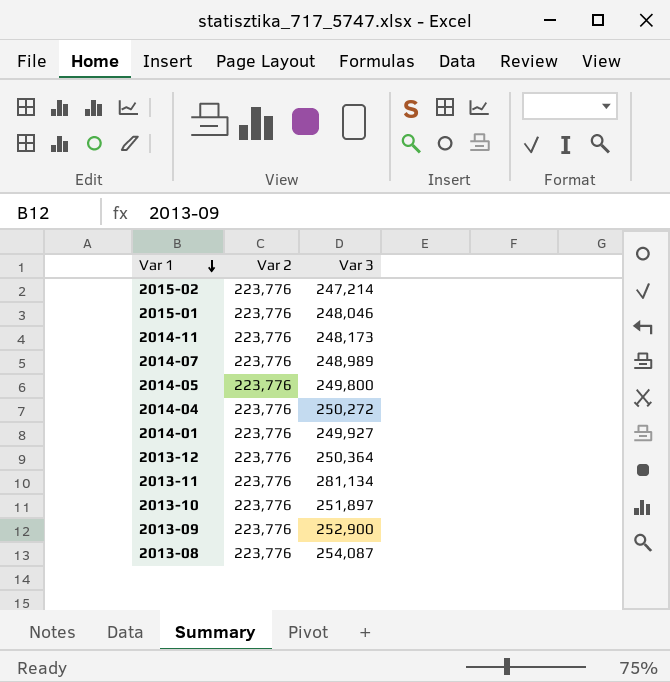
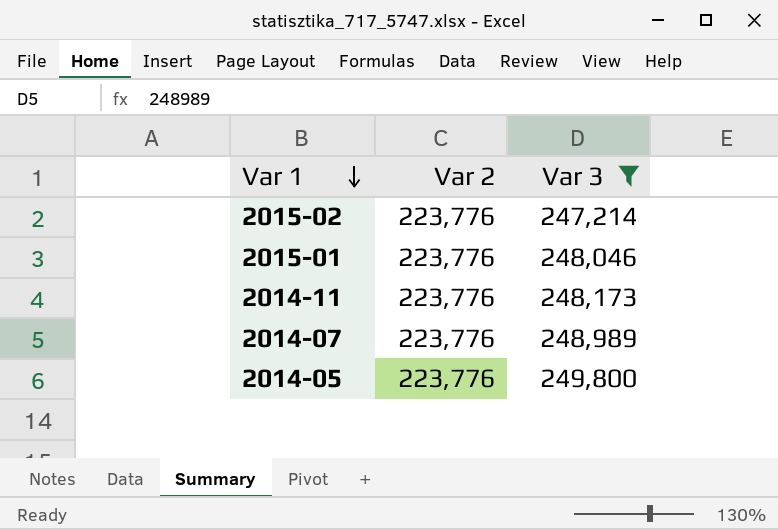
filter: none -> Var 3 <= 249,800

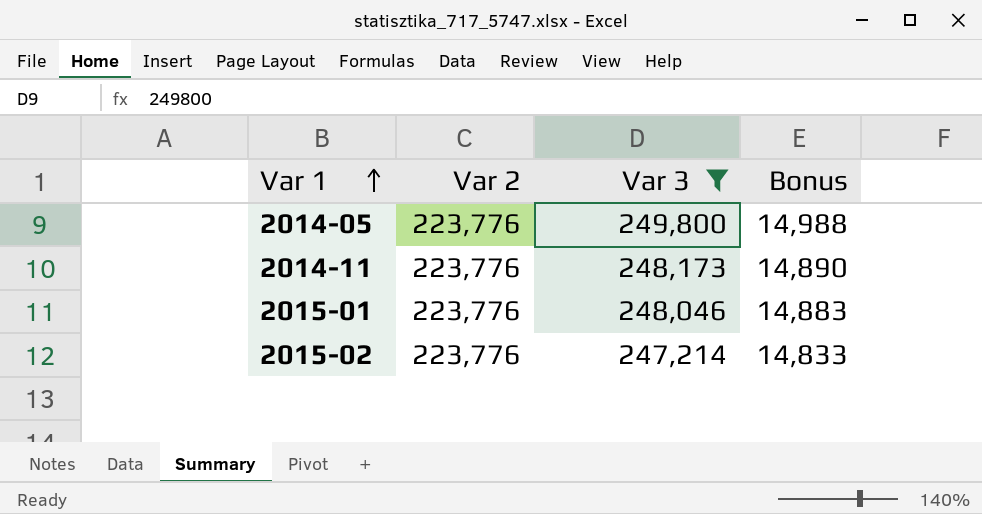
row order: Var 1 descending -> Var 1 ascending
column Bonus | formula: none -> [Var 3] * 0.06
row 2014-07: 223,776 | 248,989 -> none

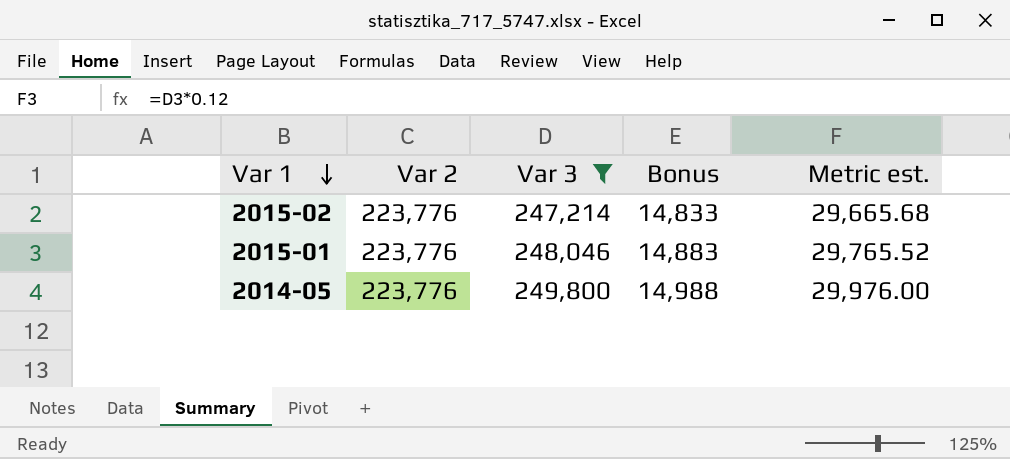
row order: Var 1 ascending -> Var 1 descending
column Metric est. | formula: none -> [Var 3] * 0.12
row 2014-11: 223,776 | 248,173 | 14,890 -> none

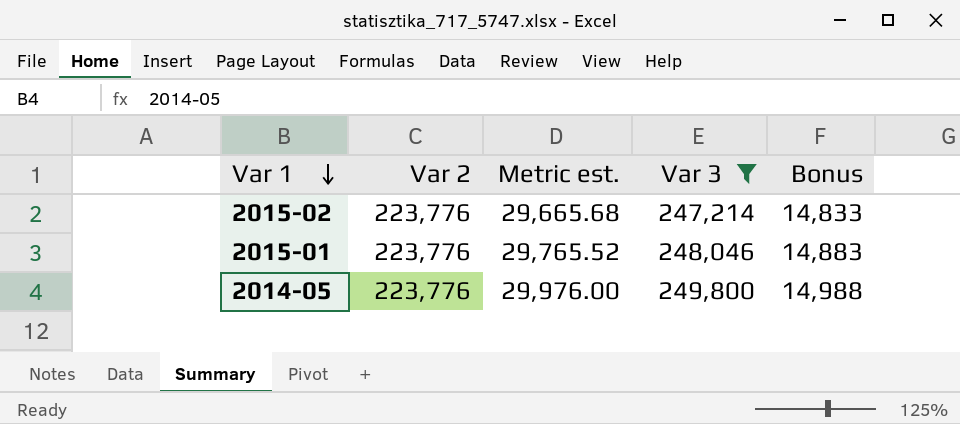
column Metric est. | position: 5 -> 3

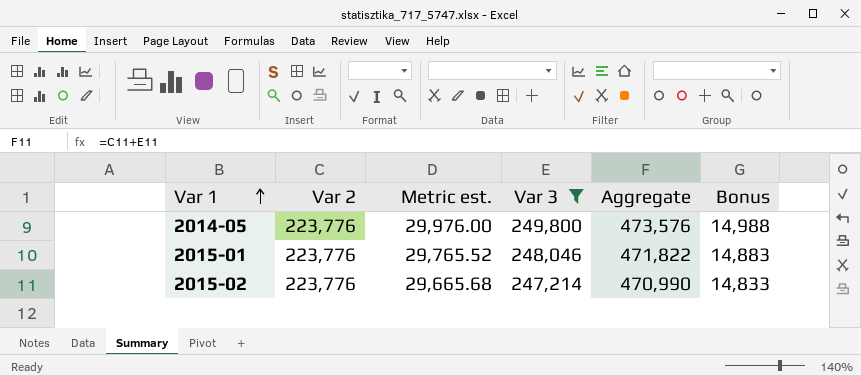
row order: Var 1 descending -> Var 1 ascending
column Aggregate | formula: none -> [Var 2] + [Var 3]

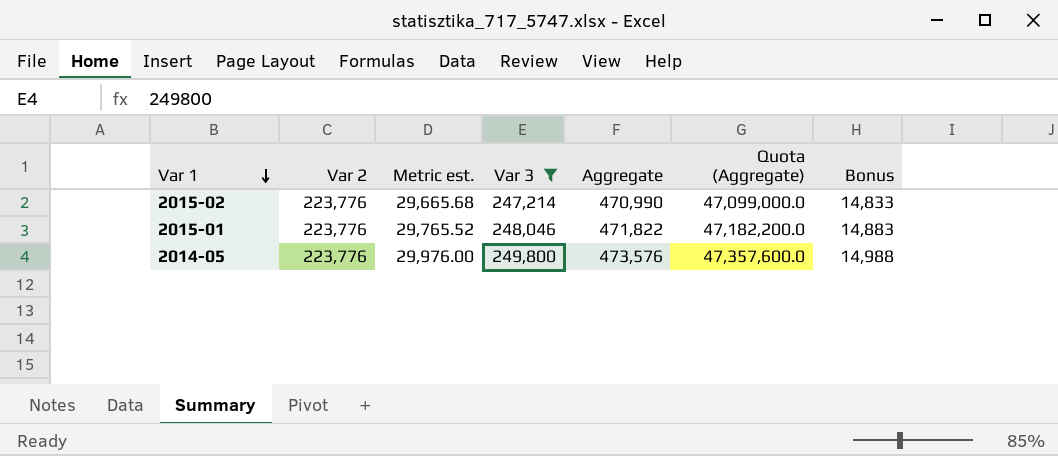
row order: Var 1 ascending -> Var 1 descending
column Quota (Aggregate) | formula: none -> [Aggregate] * 100

